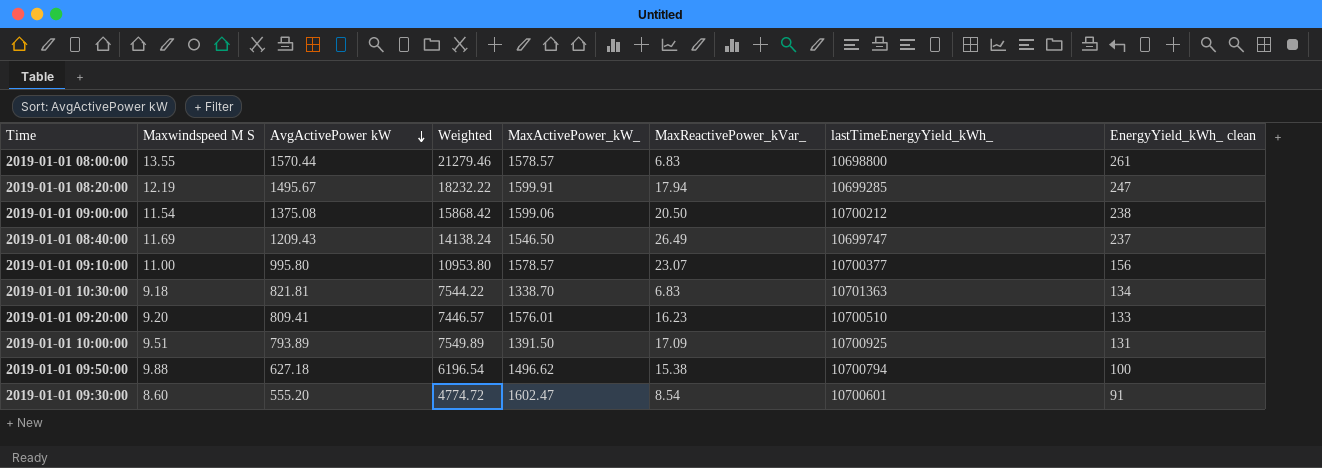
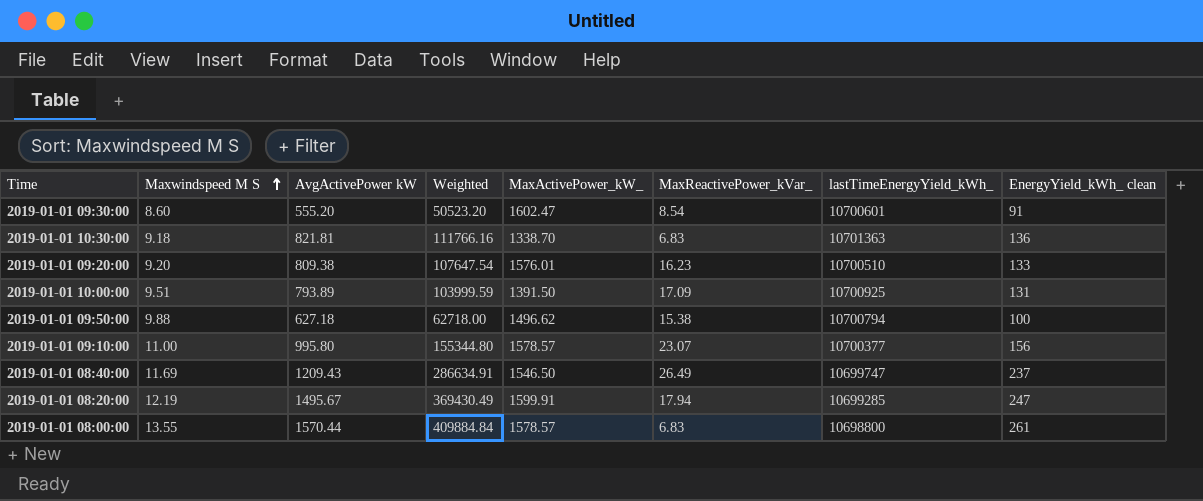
row order: AvgActivePower kW descending -> Maxwindspeed M S ascending
column Weighted | formula: [Maxwindspeed M S] * [AvgActivePower kW] -> [AvgActivePower kW] * [EnergyYield_kWh_ clean]
row 2019-01-01 09:00:00: 11.54 | 1375.08 | 15868.42 | 1599.06 | 20.50 | 10700212 | 238 -> none
2019-01-01 10:30:00 | EnergyYield_kWh_ clean: 134 -> 136
2019-01-01 09:20:00 | AvgActivePower kW: 809.41 -> 809.38

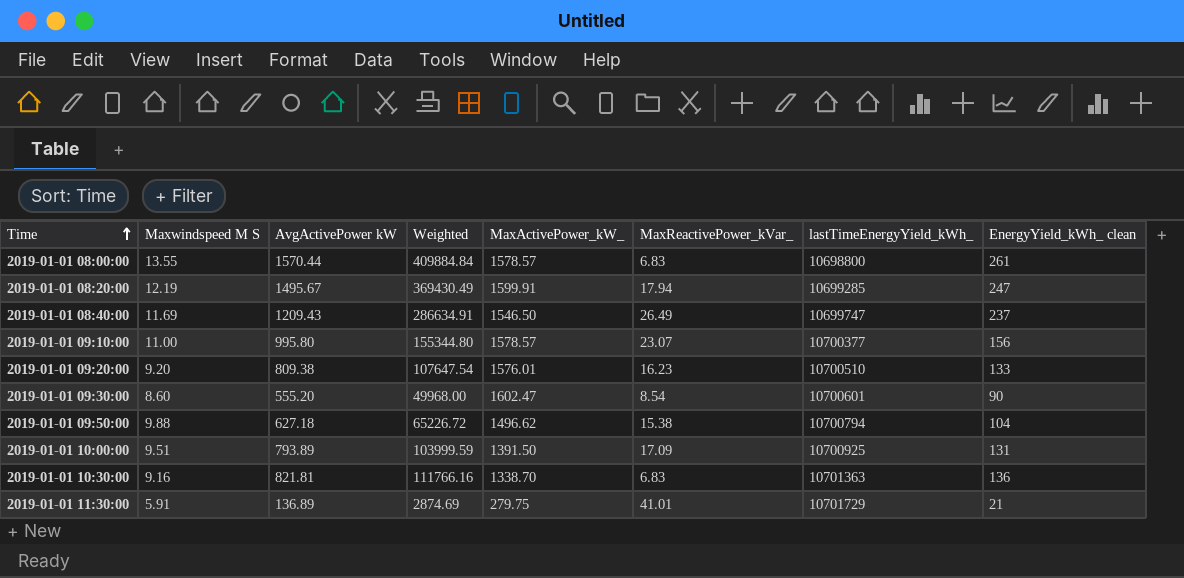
row order: Maxwindspeed M S ascending -> Time ascending
2019-01-01 09:30:00 | Weighted: 50523.20 -> 49968.00
2019-01-01 09:30:00 | EnergyYield_kWh_ clean: 91 -> 90
2019-01-01 09:50:00 | Weighted: 62718.00 -> 65226.72
2019-01-01 09:50:00 | EnergyYield_kWh_ clean: 100 -> 104
2019-01-01 10:30:00 | Maxwindspeed M S: 9.18 -> 9.16
row 2019-01-01 11:30:00: none -> 5.91 | 136.89 | 2874.69 | 279.75 | 41.01 | 10701729 | 21

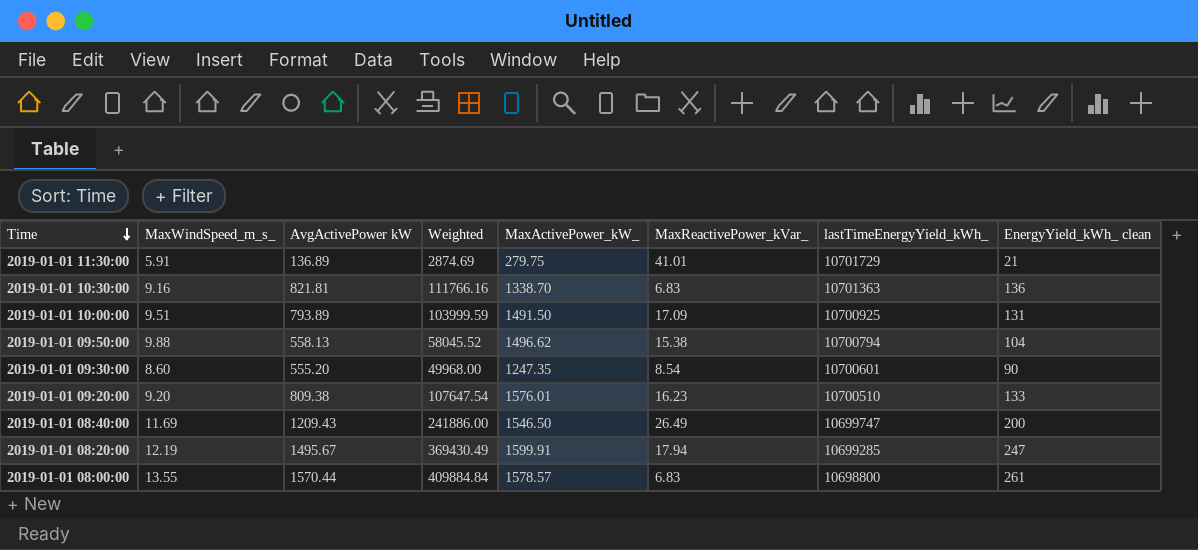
row order: Time ascending -> Time descending
column name: Maxwindspeed M S -> MaxWindSpeed_m_s_
row 2019-01-01 09:10:00: 11.00 | 995.80 | 155344.80 | 1578.57 | 23.07 | 10700377 | 156 -> none
2019-01-01 10:00:00 | MaxActivePower_kW_: 1391.50 -> 1491.50
2019-01-01 09:50:00 | AvgActivePower kW: 627.18 -> 558.13
2019-01-01 09:50:00 | Weighted: 65226.72 -> 58045.52
2019-01-01 09:30:00 | MaxActivePower_kW_: 1602.47 -> 1247.35
2019-01-01 08:40:00 | Weighted: 286634.91 -> 241886.00
2019-01-01 08:40:00 | EnergyYield_kWh_ clean: 237 -> 200

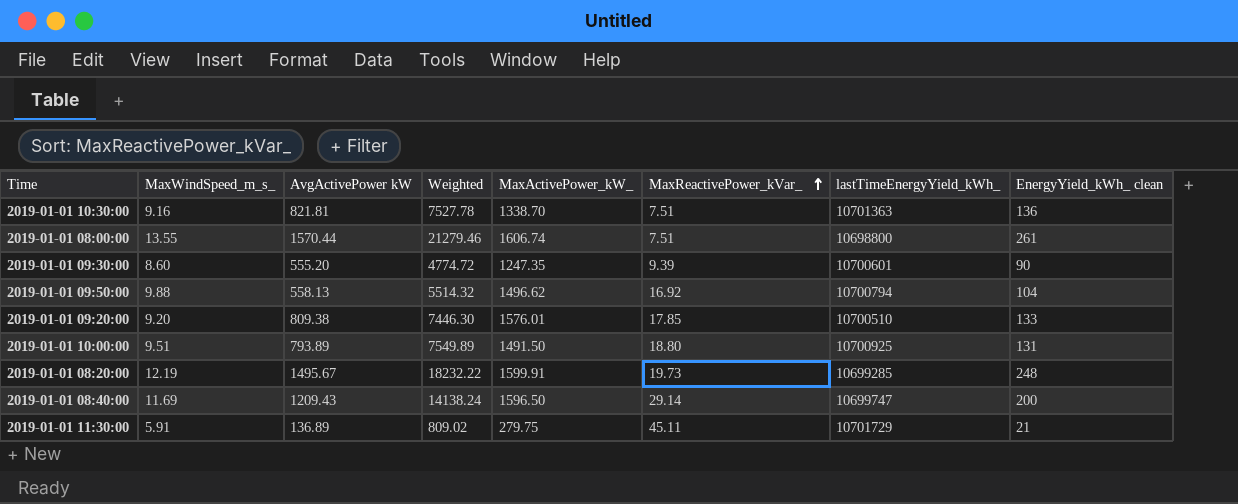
row order: Time descending -> MaxReactivePower_kVar_ ascending
column Weighted | formula: [AvgActivePower kW] * [EnergyYield_kWh_ clean] -> [MaxWindSpeed_m_s_] * [AvgActivePower kW]
2019-01-01 10:30:00 | MaxReactivePower_kVar_: 6.83 -> 7.51
2019-01-01 08:00:00 | MaxActivePower_kW_: 1578.57 -> 1606.74
2019-01-01 08:00:00 | MaxReactivePower_kVar_: 6.83 -> 7.51
2019-01-01 09:30:00 | MaxReactivePower_kVar_: 8.54 -> 9.39
2019-01-01 09:50:00 | MaxReactivePower_kVar_: 15.38 -> 16.92
2019-01-01 09:20:00 | MaxReactivePower_kVar_: 16.23 -> 17.85
2019-01-01 10:00:00 | MaxReactivePower_kVar_: 17.09 -> 18.80
2019-01-01 08:20:00 | MaxReactivePower_kVar_: 17.94 -> 19.73
2019-01-01 08:20:00 | EnergyYield_kWh_ clean: 247 -> 248
2019-01-01 08:40:00 | MaxActivePower_kW_: 1546.50 -> 1596.50
2019-01-01 08:40:00 | MaxReactivePower_kVar_: 26.49 -> 29.14
2019-01-01 11:30:00 | MaxReactivePower_kVar_: 41.01 -> 45.11

